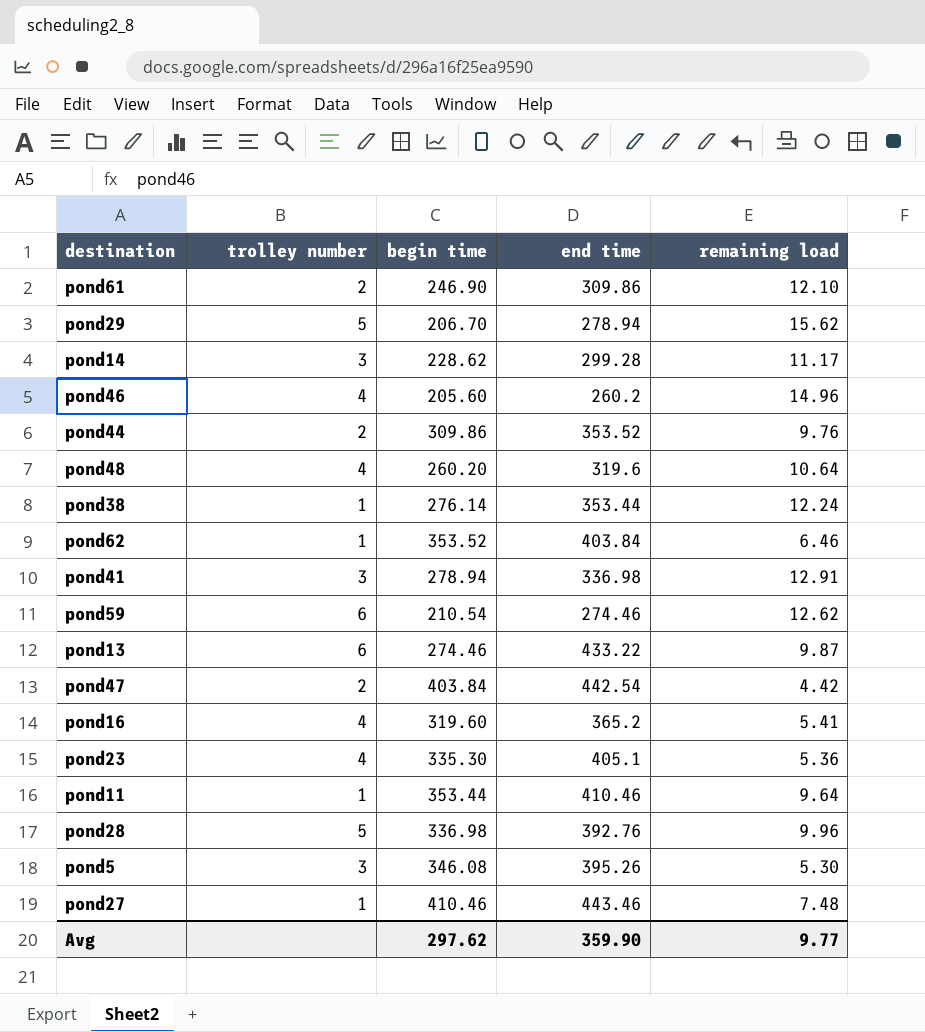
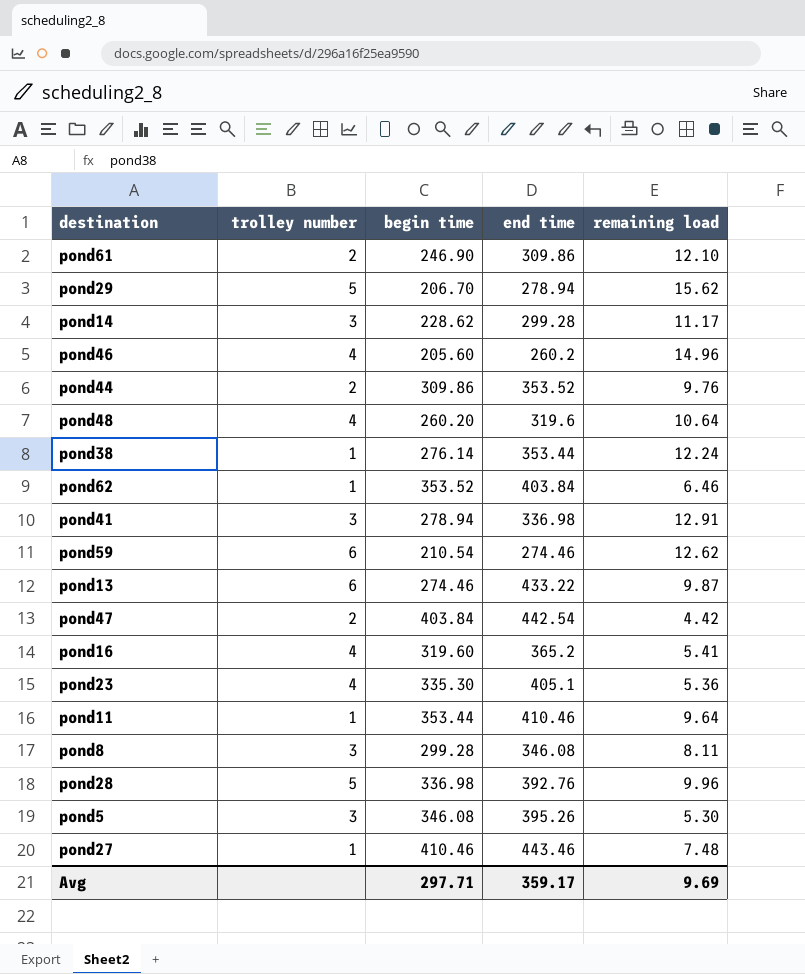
row pond8: none -> 3 | 299.28 | 346.08 | 8.11
Avg | begin time: 297.62 -> 297.71
Avg | end time: 359.90 -> 359.17
Avg | remaining load: 9.77 -> 9.69

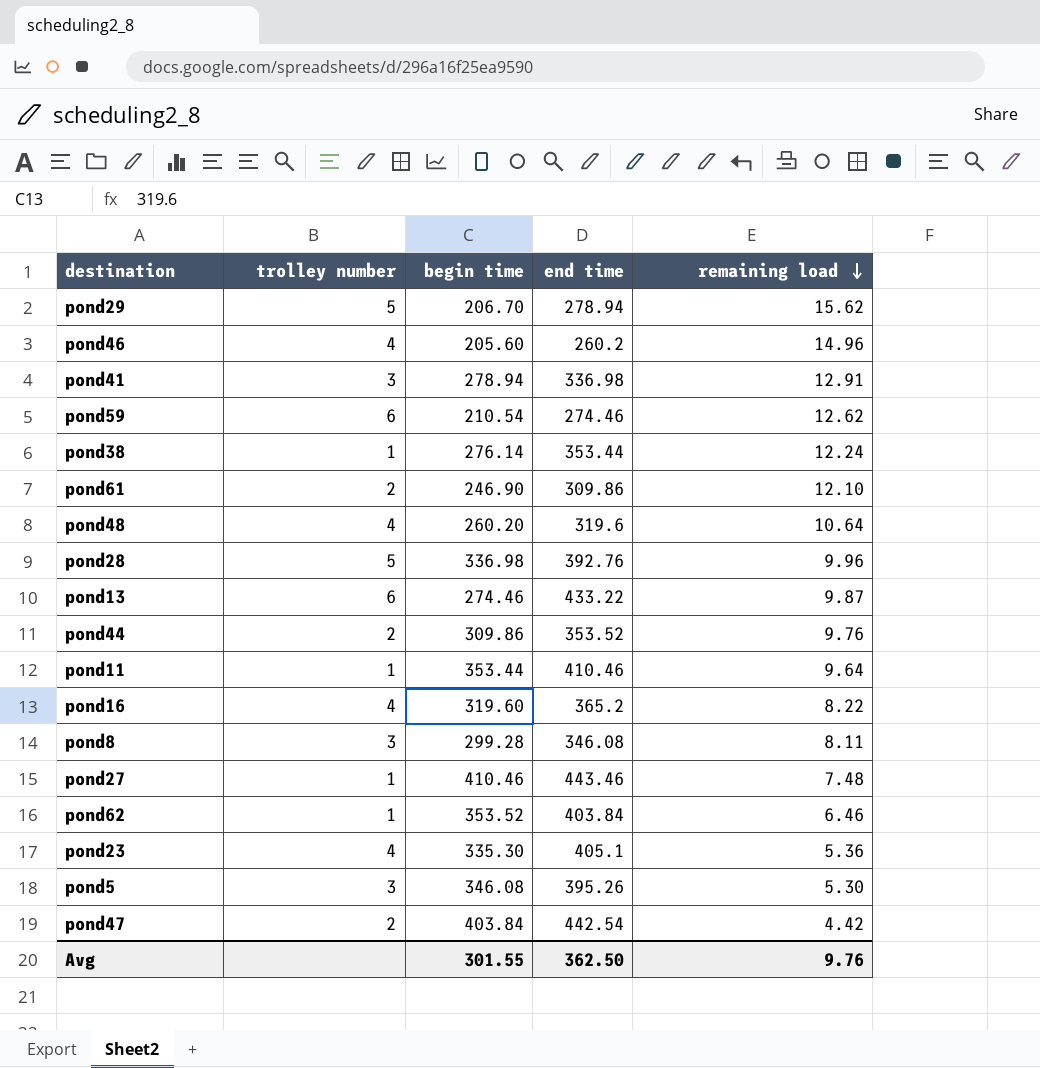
row order: none -> remaining load descending
row pond14: 3 | 228.62 | 299.28 | 11.17 -> none
pond16 | remaining load: 5.41 -> 8.22
Avg | begin time: 297.71 -> 301.55
Avg | end time: 359.17 -> 362.50
Avg | remaining load: 9.69 -> 9.76

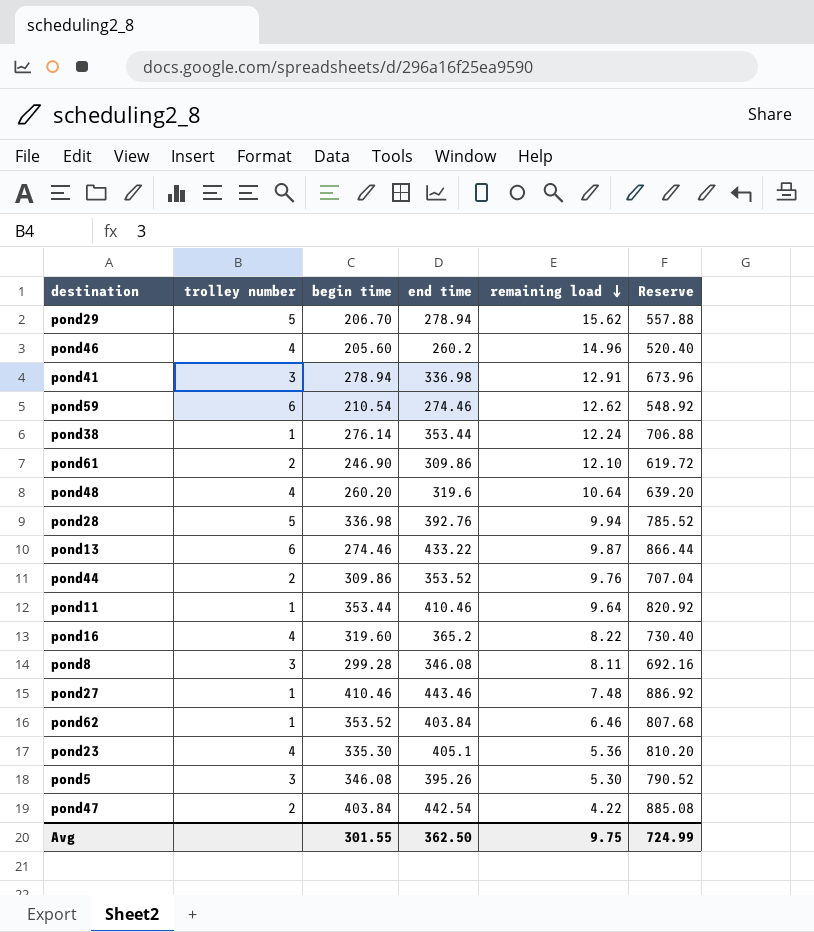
column Reserve | formula: none -> [end time] * 2
pond28 | remaining load: 9.96 -> 9.94
pond47 | remaining load: 4.42 -> 4.22
Avg | remaining load: 9.76 -> 9.75

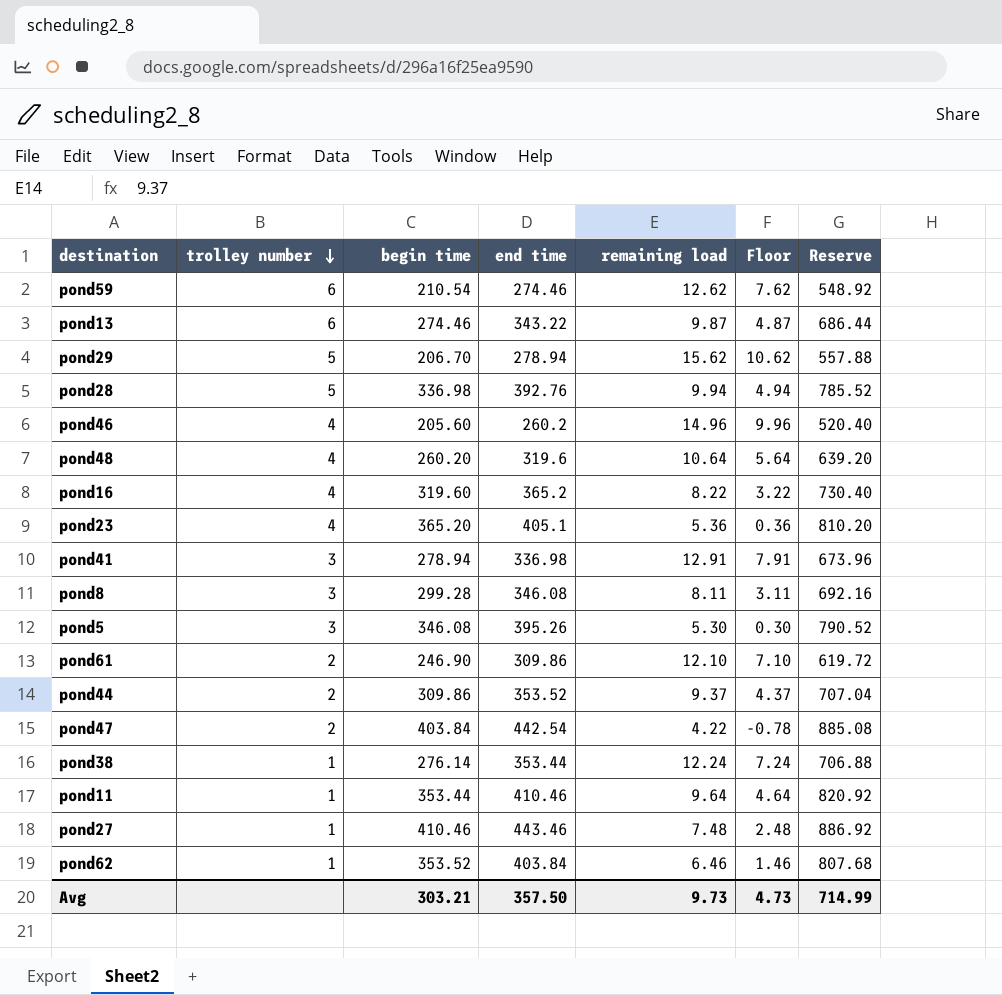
row order: remaining load descending -> trolley number descending
column Floor | formula: none -> [remaining load] - 5
pond13 | end time: 433.22 -> 343.22
pond13 | Reserve: 866.44 -> 686.44
pond23 | begin time: 335.30 -> 365.20
pond44 | remaining load: 9.76 -> 9.37
Avg | begin time: 301.55 -> 303.21
Avg | end time: 362.50 -> 357.50
Avg | remaining load: 9.75 -> 9.73
Avg | Reserve: 724.99 -> 714.99

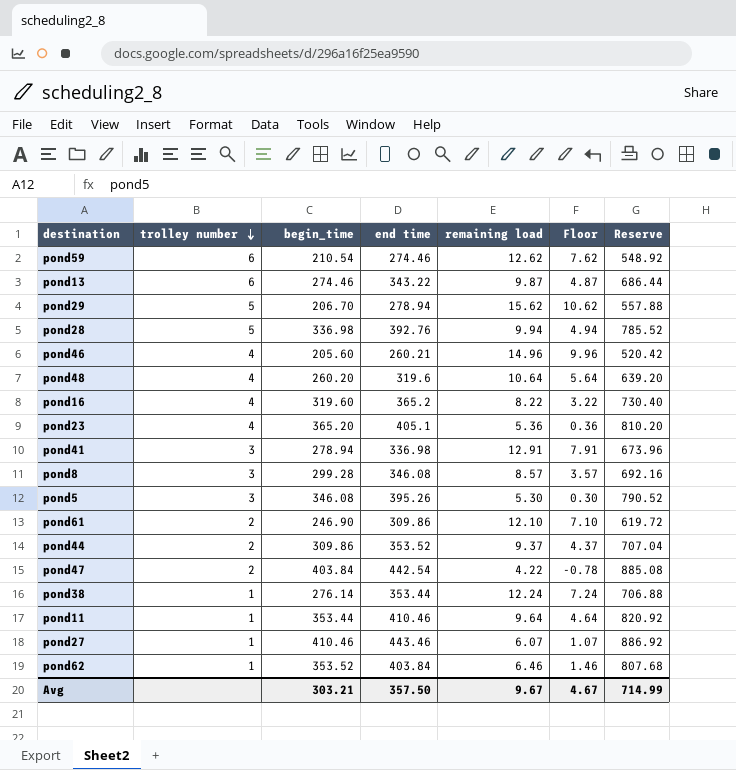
column name: begin time -> begin_time
pond46 | end time: 260.2 -> 260.21
pond46 | Reserve: 520.40 -> 520.42
pond8 | remaining load: 8.11 -> 8.57
pond8 | Floor: 3.11 -> 3.57
pond27 | remaining load: 7.48 -> 6.07
pond27 | Floor: 2.48 -> 1.07
Avg | remaining load: 9.73 -> 9.67
Avg | Floor: 4.73 -> 4.67

